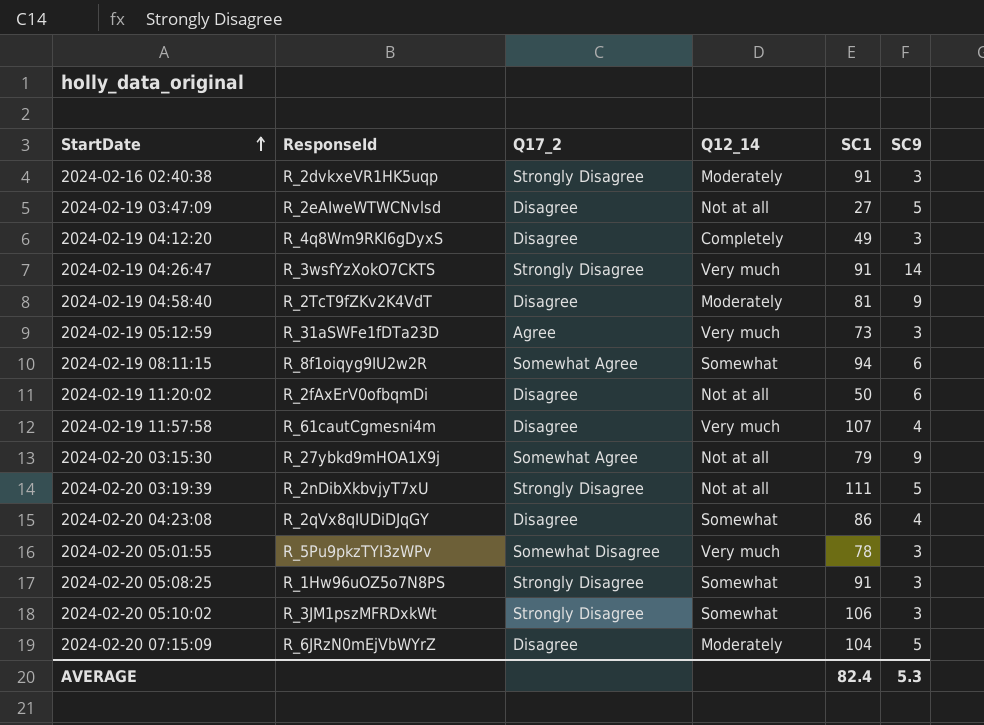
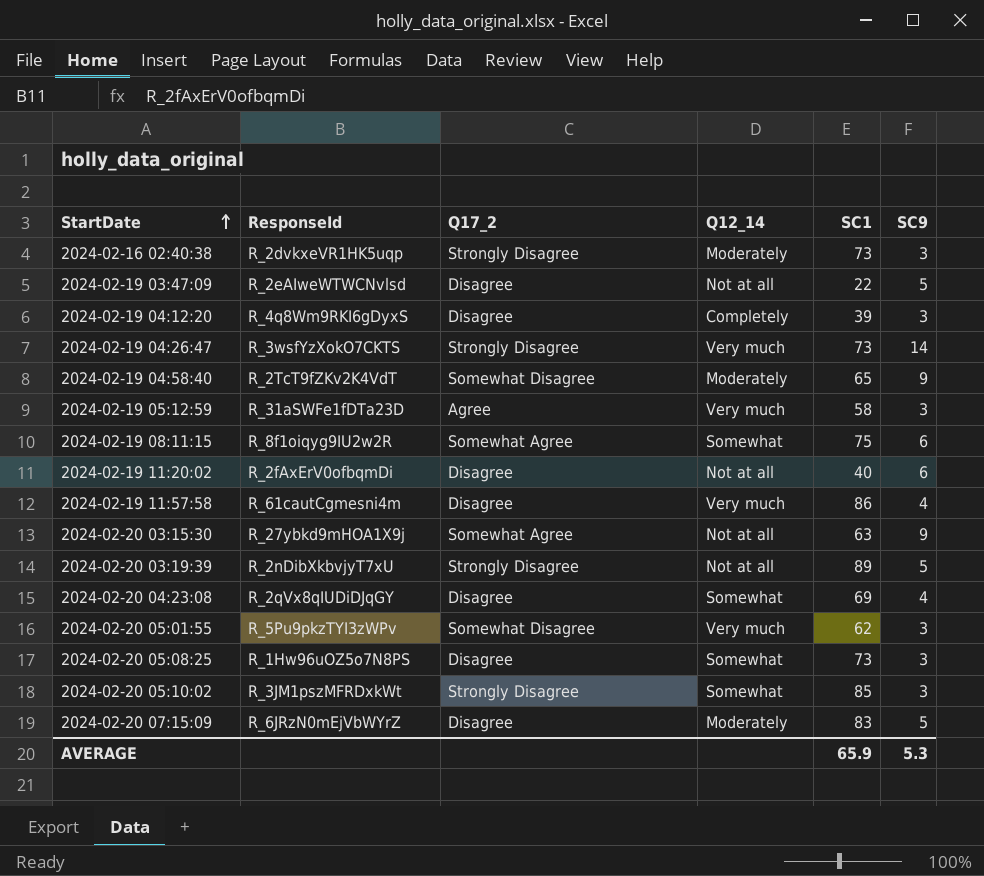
2024-02-16 02:40:38 | SC1: 91 -> 73
2024-02-19 03:47:09 | SC1: 27 -> 22
2024-02-19 04:12:20 | SC1: 49 -> 39
2024-02-19 04:26:47 | SC1: 91 -> 73
2024-02-19 04:58:40 | Q17_2: Disagree -> Somewhat Disagree
2024-02-19 04:58:40 | SC1: 81 -> 65
2024-02-19 05:12:59 | SC1: 73 -> 58
2024-02-19 08:11:15 | SC1: 94 -> 75
2024-02-19 11:20:02 | SC1: 50 -> 40
2024-02-19 11:57:58 | SC1: 107 -> 86
2024-02-20 03:15:30 | SC1: 79 -> 63
2024-02-20 03:19:39 | SC1: 111 -> 89
2024-02-20 04:23:08 | SC1: 86 -> 69
2024-02-20 05:01:55 | SC1: 78 -> 62
2024-02-20 05:08:25 | Q17_2: Strongly Disagree -> Disagree
2024-02-20 05:08:25 | SC1: 91 -> 73
2024-02-20 05:10:02 | SC1: 106 -> 85
2024-02-20 07:15:09 | SC1: 104 -> 83
AVERAGE | SC1: 82.4 -> 65.9

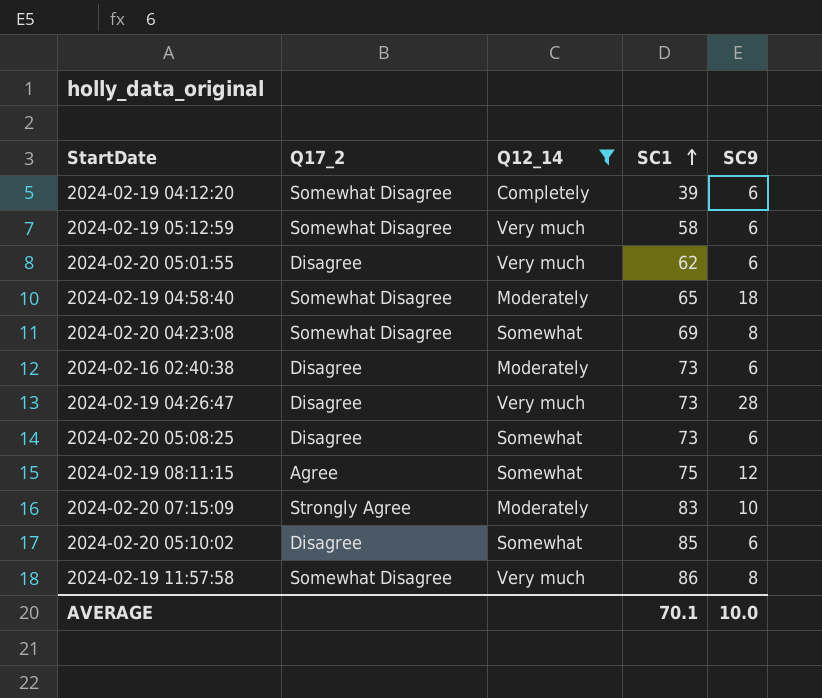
filter: none -> Q12_14 != Not at all
row order: StartDate ascending -> SC1 ascending
column ResponseId | position: 2 -> none
2024-02-19 04:12:20 | Q17_2: Disagree -> Somewhat Disagree
2024-02-19 04:12:20 | SC9: 3 -> 6
2024-02-19 05:12:59 | Q17_2: Agree -> Somewhat Disagree
2024-02-19 05:12:59 | SC9: 3 -> 6
2024-02-20 05:01:55 | Q17_2: Somewhat Disagree -> Disagree
2024-02-20 05:01:55 | SC9: 3 -> 6
2024-02-19 04:58:40 | SC9: 9 -> 18
2024-02-20 04:23:08 | Q17_2: Disagree -> Somewhat Disagree
2024-02-20 04:23:08 | SC9: 4 -> 8
2024-02-16 02:40:38 | Q17_2: Strongly Disagree -> Disagree
2024-02-16 02:40:38 | SC9: 3 -> 6
2024-02-19 04:26:47 | Q17_2: Strongly Disagree -> Disagree
2024-02-19 04:26:47 | SC9: 14 -> 28
2024-02-20 05:08:25 | SC9: 3 -> 6
2024-02-19 08:11:15 | Q17_2: Somewhat Agree -> Agree
2024-02-19 08:11:15 | SC9: 6 -> 12
2024-02-20 07:15:09 | Q17_2: Disagree -> Strongly Agree
2024-02-20 07:15:09 | SC9: 5 -> 10
2024-02-20 05:10:02 | Q17_2: Strongly Disagree -> Disagree
2024-02-20 05:10:02 | SC9: 3 -> 6
2024-02-19 11:57:58 | Q17_2: Disagree -> Somewhat Disagree
2024-02-19 11:57:58 | SC9: 4 -> 8
AVERAGE | SC1: 65.9 -> 70.1
AVERAGE | SC9: 5.3 -> 10.0

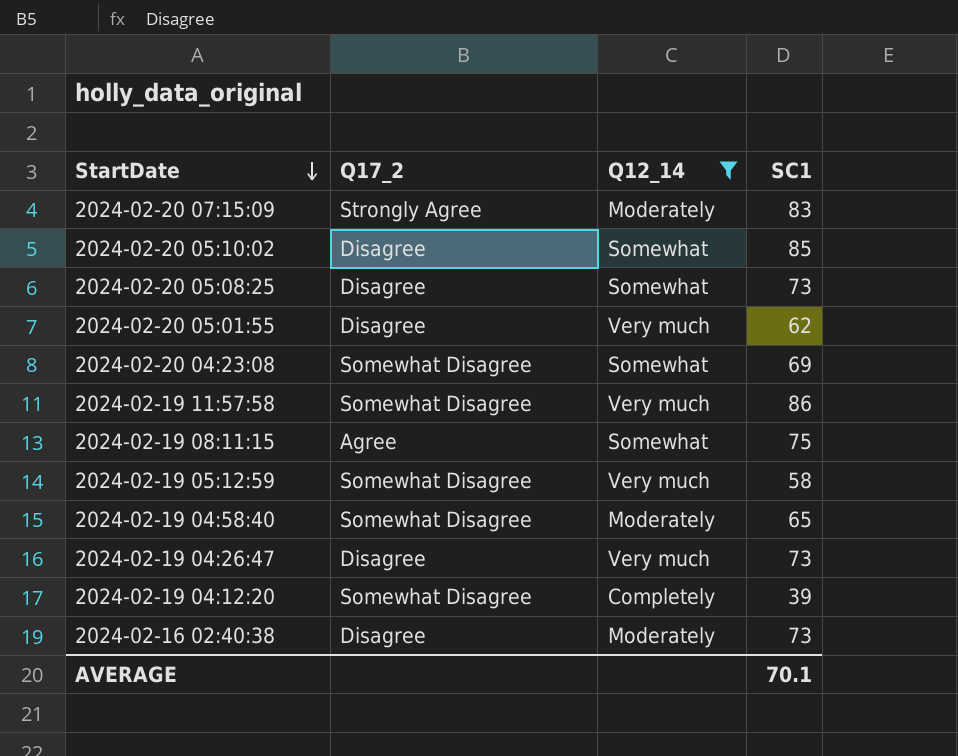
row order: SC1 ascending -> StartDate descending
column SC9 | position: 5 -> none

